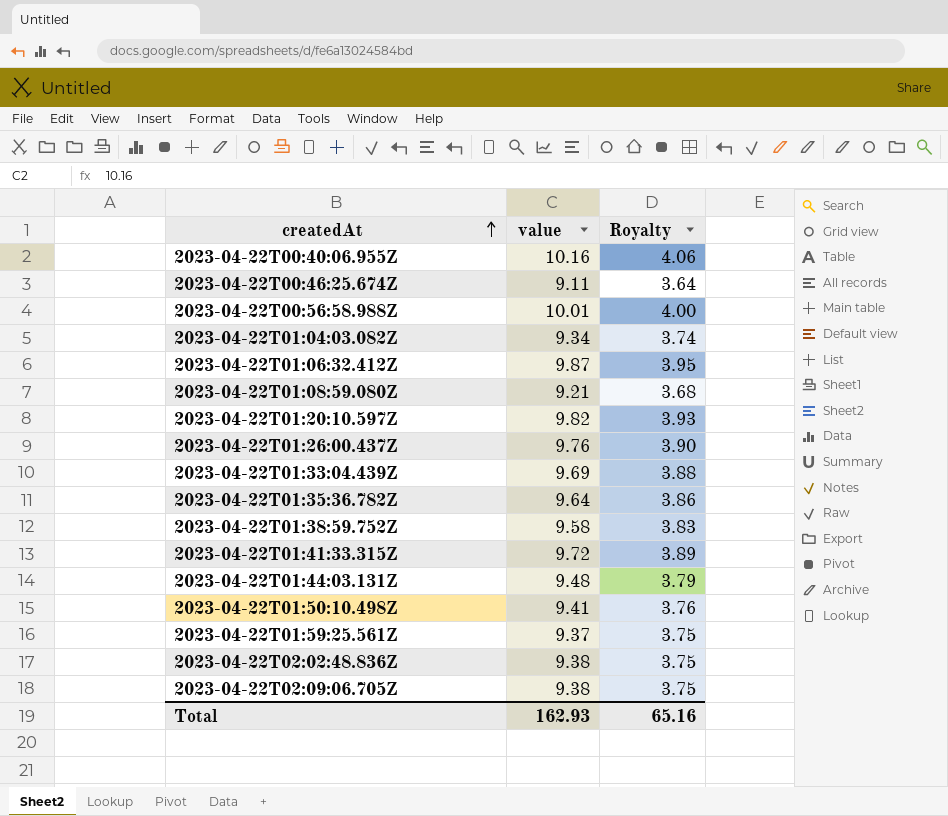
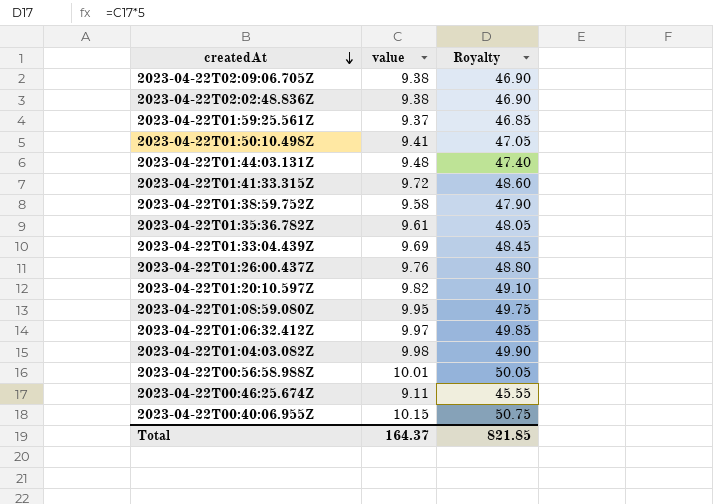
row order: createdAt ascending -> createdAt descending
column Royalty | formula: [value] * 0.4 -> [value] * 5
2023-04-22T01:35:36.782Z | value: 9.64 -> 9.61
2023-04-22T01:08:59.080Z | value: 9.21 -> 9.95
2023-04-22T01:06:32.412Z | value: 9.87 -> 9.97
2023-04-22T01:04:03.082Z | value: 9.34 -> 9.98
2023-04-22T00:40:06.955Z | value: 10.16 -> 10.15
Total | value: 162.93 -> 164.37
Total | Royalty: 65.16 -> 821.85

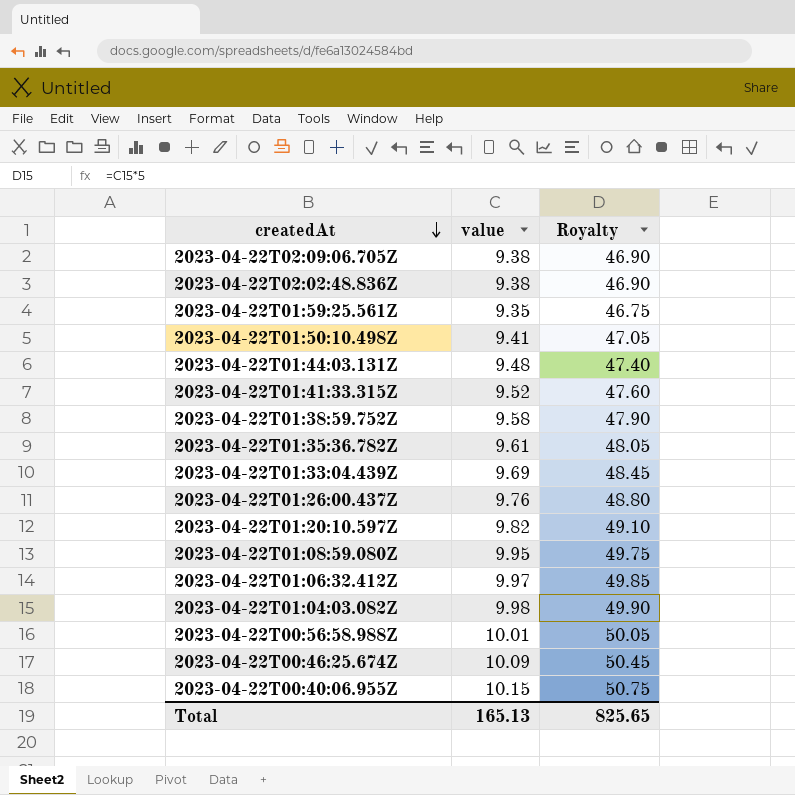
2023-04-22T01:59:25.561Z | value: 9.37 -> 9.35
2023-04-22T01:59:25.561Z | Royalty: 46.85 -> 46.75
2023-04-22T01:41:33.315Z | value: 9.72 -> 9.52
2023-04-22T01:41:33.315Z | Royalty: 48.60 -> 47.60
2023-04-22T00:46:25.674Z | value: 9.11 -> 10.09
2023-04-22T00:46:25.674Z | Royalty: 45.55 -> 50.45
Total | value: 164.37 -> 165.13
Total | Royalty: 821.85 -> 825.65

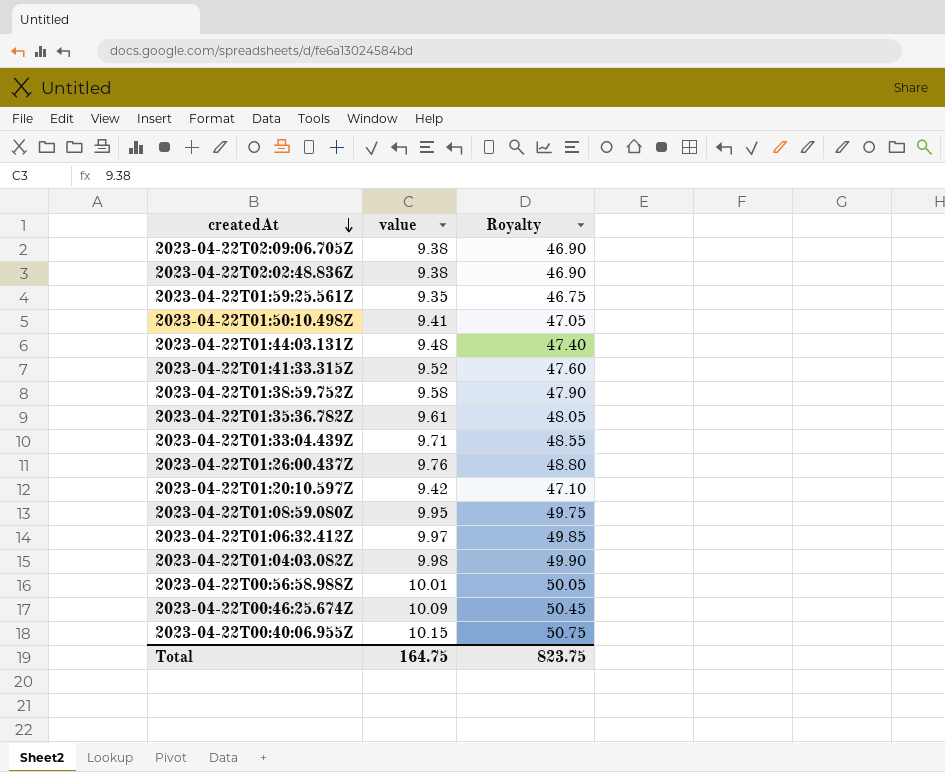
2023-04-22T01:33:04.439Z | value: 9.69 -> 9.71
2023-04-22T01:33:04.439Z | Royalty: 48.45 -> 48.55
2023-04-22T01:20:10.597Z | value: 9.82 -> 9.42
2023-04-22T01:20:10.597Z | Royalty: 49.10 -> 47.10
Total | value: 165.13 -> 164.75
Total | Royalty: 825.65 -> 823.75

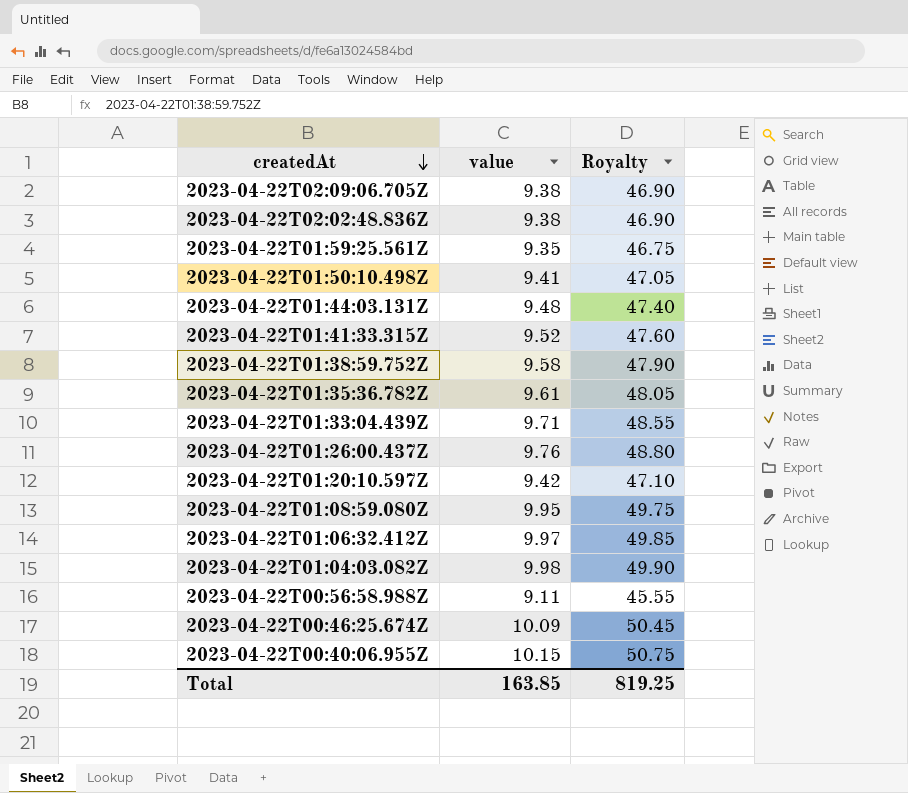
2023-04-22T00:56:58.988Z | value: 10.01 -> 9.11
2023-04-22T00:56:58.988Z | Royalty: 50.05 -> 45.55
Total | value: 164.75 -> 163.85
Total | Royalty: 823.75 -> 819.25

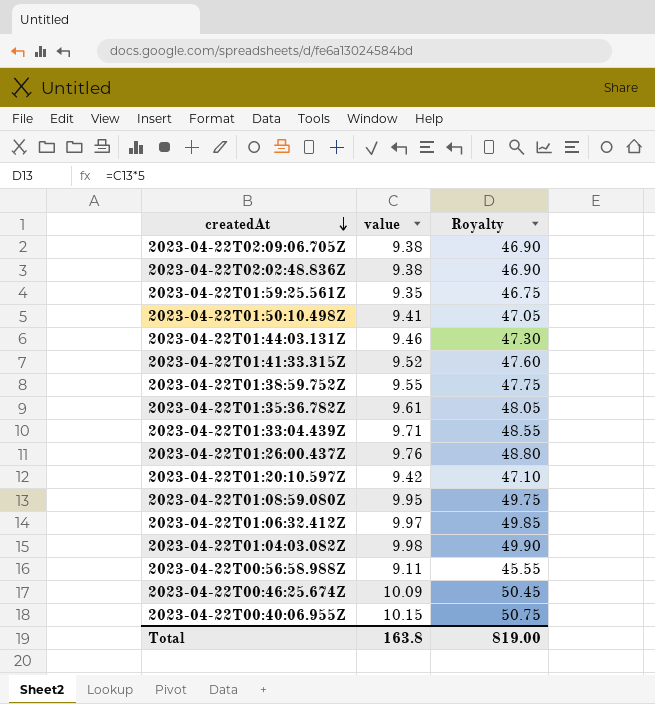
2023-04-22T01:44:03.131Z | value: 9.48 -> 9.46
2023-04-22T01:44:03.131Z | Royalty: 47.40 -> 47.30
2023-04-22T01:38:59.752Z | value: 9.58 -> 9.55
2023-04-22T01:38:59.752Z | Royalty: 47.90 -> 47.75
Total | value: 163.85 -> 163.8
Total | Royalty: 819.25 -> 819.00

